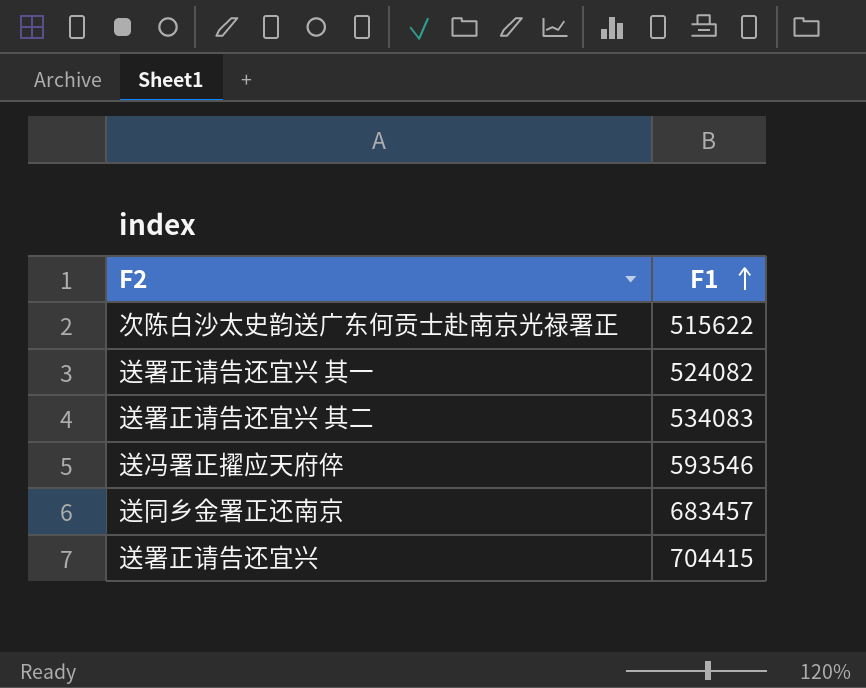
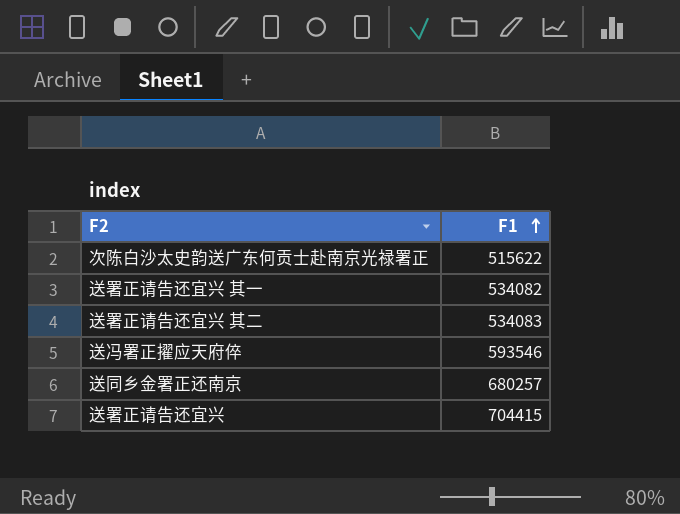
送署正请告还宜兴 其一 | F1: 524082 -> 534082
送同乡金署正还南京 | F1: 683457 -> 680257

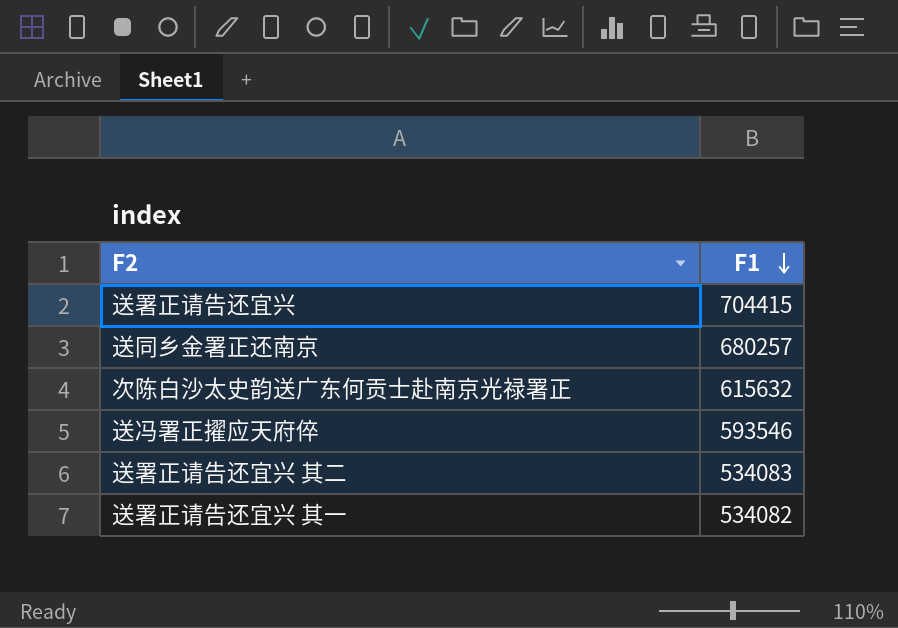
row order: F1 ascending -> F1 descending
次陈白沙太史韵送广东何贡士赴南京光禄署正 | F1: 515622 -> 615632

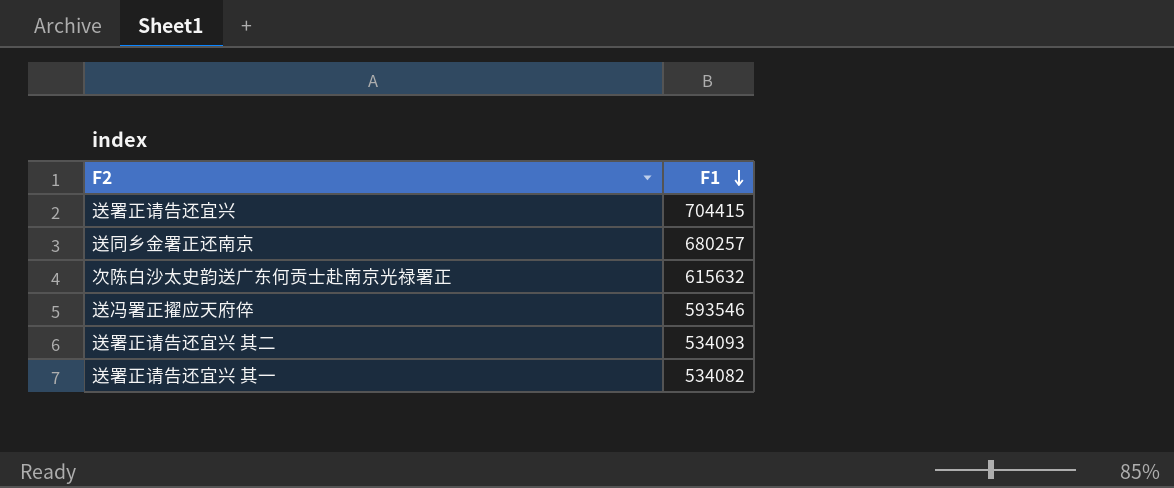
送署正请告还宜兴 其二 | F1: 534083 -> 534093

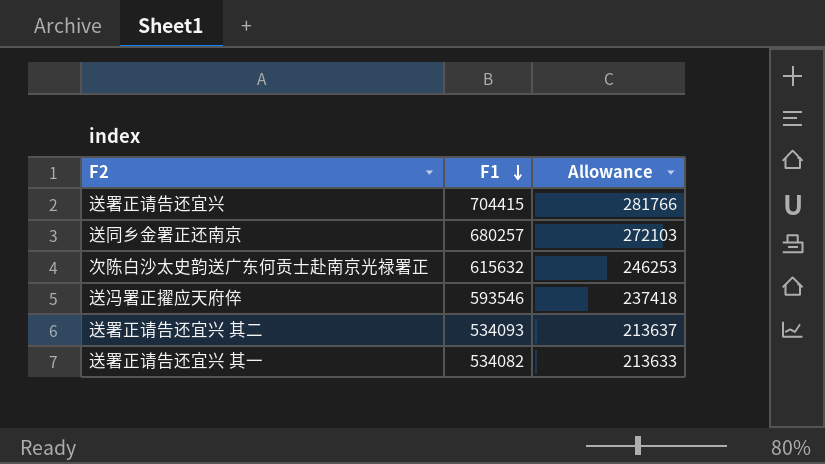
column Allowance | formula: none -> [F1] * 0.4

